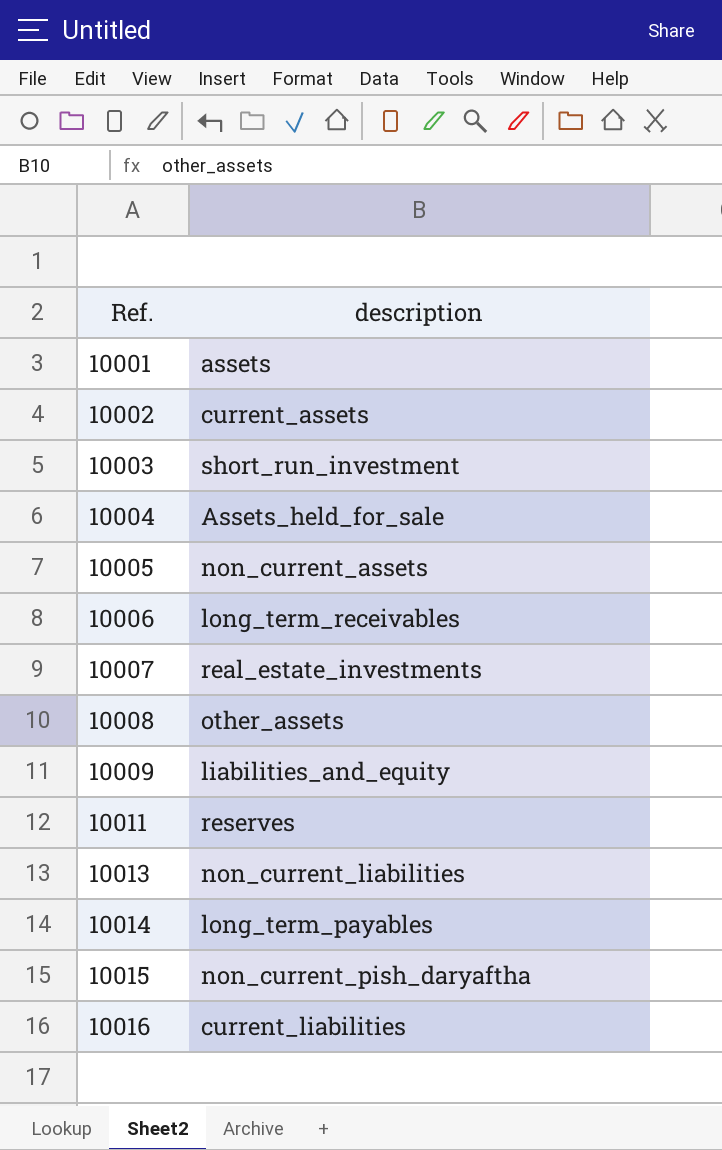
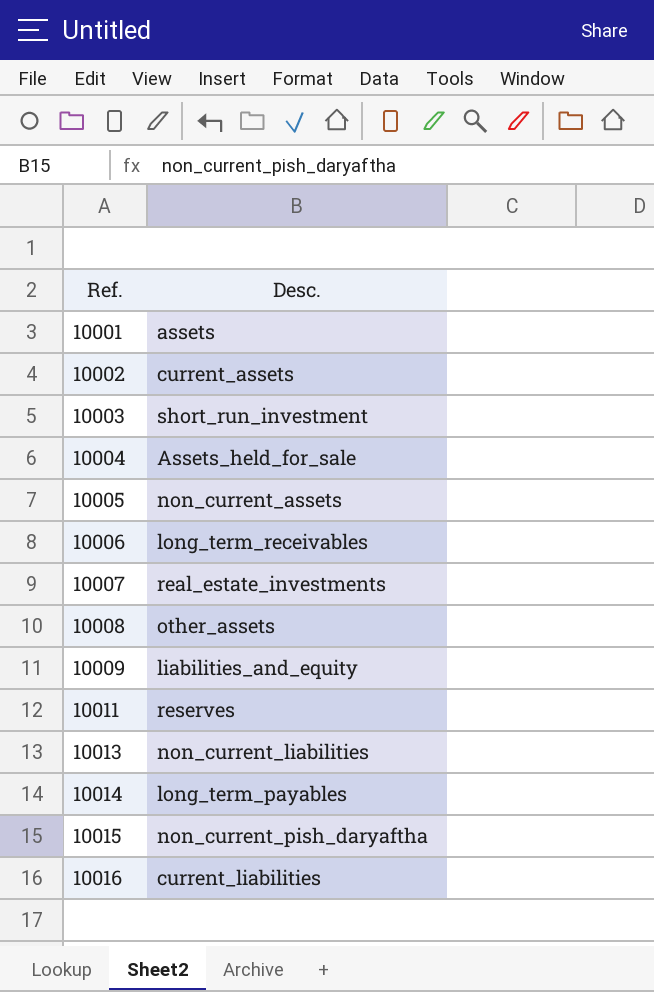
column name: description -> Desc.

